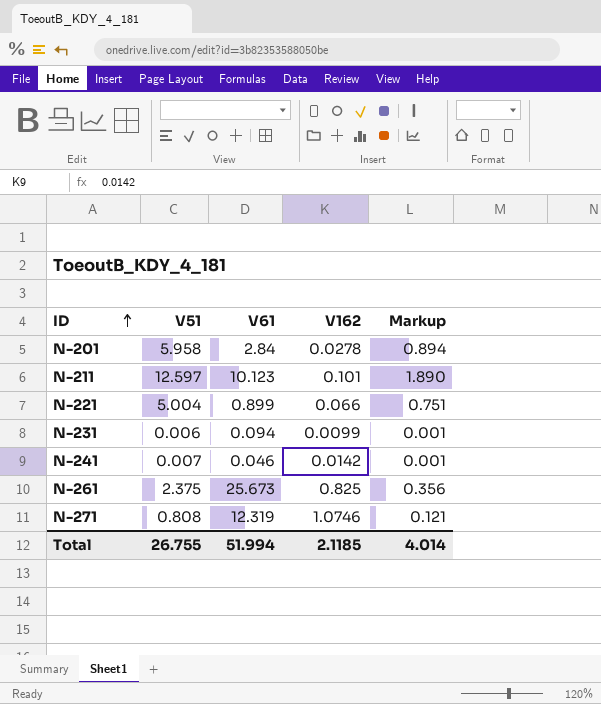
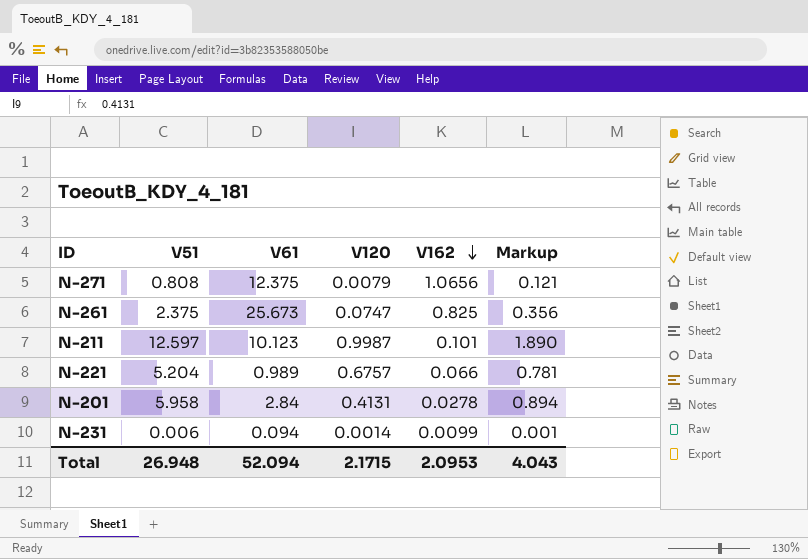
row order: ID ascending -> V162 descending
column V120 | position: none -> 4
row N-241: 0.007 | 0.046 | 0.0142 | 0.001 -> none
N-271 | V61: 12.319 -> 12.375
N-271 | V162: 1.0746 -> 1.0656
N-221 | V51: 5.004 -> 5.204
N-221 | V61: 0.899 -> 0.989
N-221 | Markup: 0.751 -> 0.781
Total | V51: 26.755 -> 26.948
Total | V61: 51.994 -> 52.094
Total | V162: 2.1185 -> 2.0953
Total | Markup: 4.014 -> 4.043

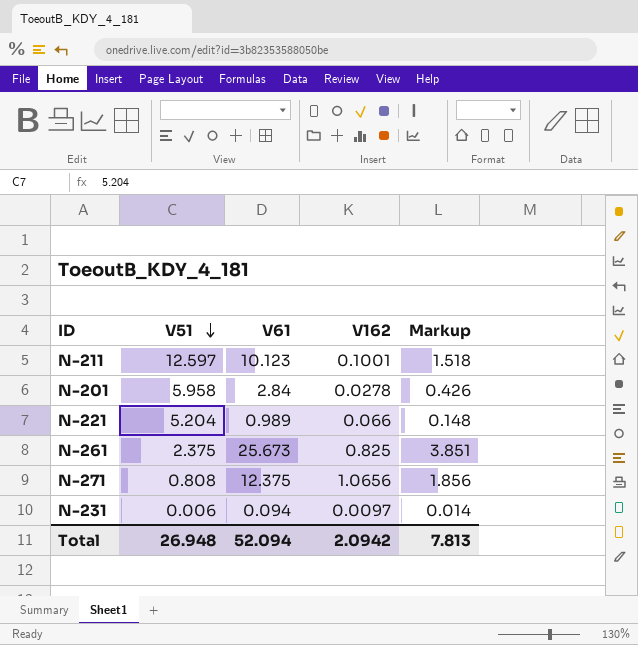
row order: V162 descending -> V51 descending
column V120 | position: 4 -> none
column Markup | formula: [V51] * 0.15 -> [V61] * 0.15
N-211 | V162: 0.101 -> 0.1001
N-231 | V162: 0.0099 -> 0.0097
Total | V162: 2.0953 -> 2.0942
Total | Markup: 4.043 -> 7.813

